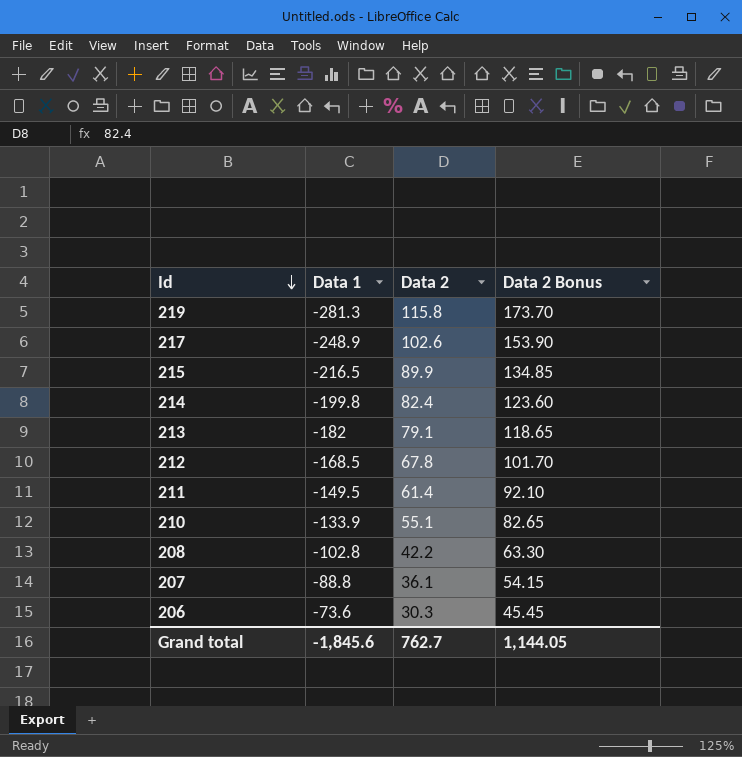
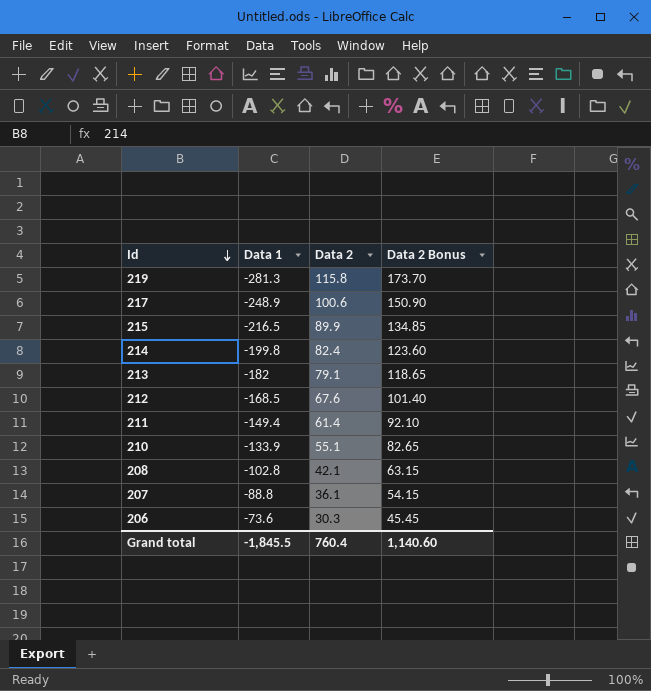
217 | Data 2: 102.6 -> 100.6
217 | Data 2 Bonus: 153.90 -> 150.90
212 | Data 2: 67.8 -> 67.6
212 | Data 2 Bonus: 101.70 -> 101.40
211 | Data 1: -149.5 -> -149.4
208 | Data 2: 42.2 -> 42.1
208 | Data 2 Bonus: 63.30 -> 63.15
Grand total | Data 1: -1,845.6 -> -1,845.5
Grand total | Data 2: 762.7 -> 760.4
Grand total | Data 2 Bonus: 1,144.05 -> 1,140.60

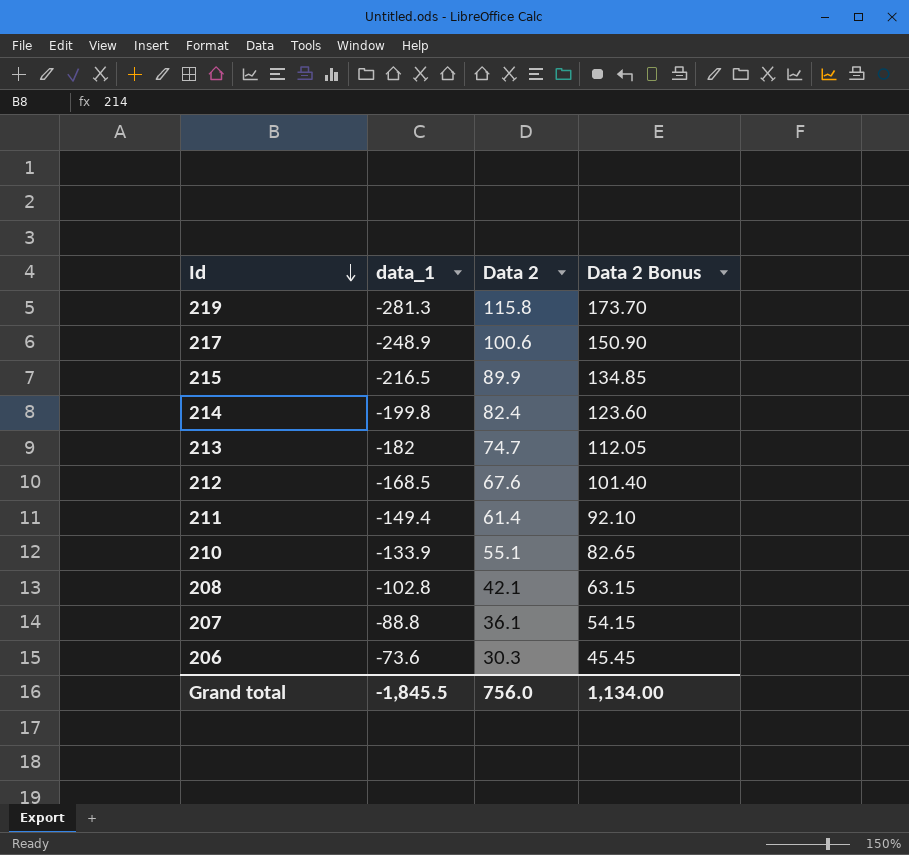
column name: Data 1 -> data_1
213 | Data 2: 79.1 -> 74.7
213 | Data 2 Bonus: 118.65 -> 112.05
Grand total | Data 2: 760.4 -> 756.0
Grand total | Data 2 Bonus: 1,140.60 -> 1,134.00

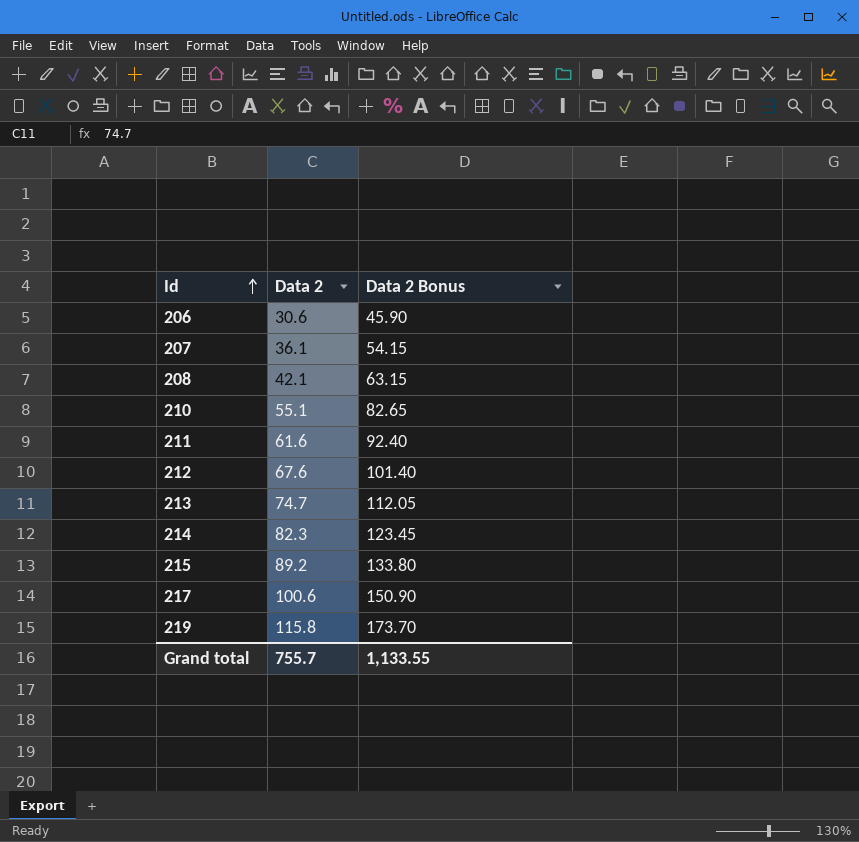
row order: Id descending -> Id ascending
column data_1 | position: 2 -> none
206 | Data 2: 30.3 -> 30.6
206 | Data 2 Bonus: 45.45 -> 45.90
211 | Data 2: 61.4 -> 61.6
211 | Data 2 Bonus: 92.10 -> 92.40
214 | Data 2: 82.4 -> 82.3
214 | Data 2 Bonus: 123.60 -> 123.45
215 | Data 2: 89.9 -> 89.2
215 | Data 2 Bonus: 134.85 -> 133.80
Grand total | Data 2: 756.0 -> 755.7
Grand total | Data 2 Bonus: 1,134.00 -> 1,133.55

